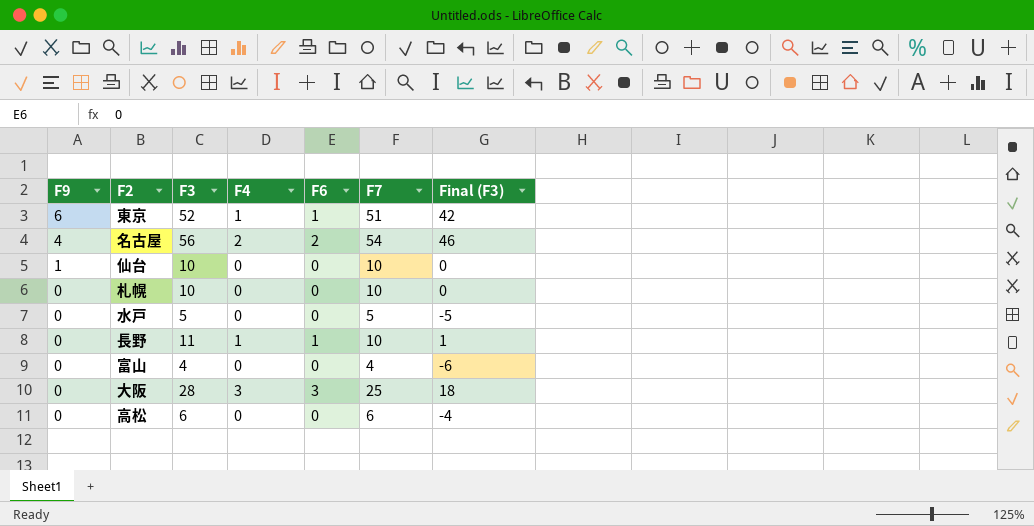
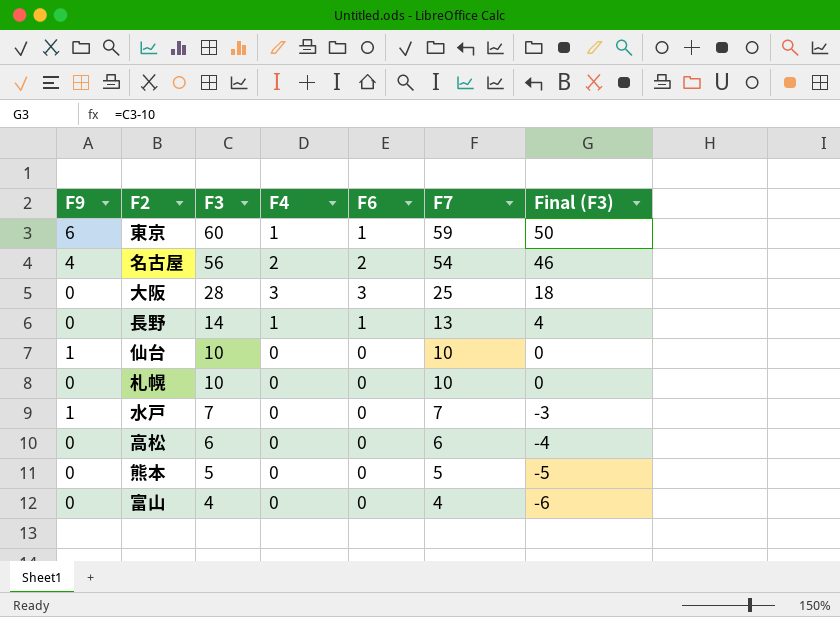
row order: F9 descending -> F3 descending
東京 | F3: 52 -> 60
東京 | F7: 51 -> 59
東京 | Final (F3): 42 -> 50
長野 | F3: 11 -> 14
長野 | F7: 10 -> 13
長野 | Final (F3): 1 -> 4
水戸 | F9: 0 -> 1
水戸 | F3: 5 -> 7
水戸 | F7: 5 -> 7
水戸 | Final (F3): -5 -> -3
row 熊本: none -> 0 | 5 | 0 | 0 | 5 | -5

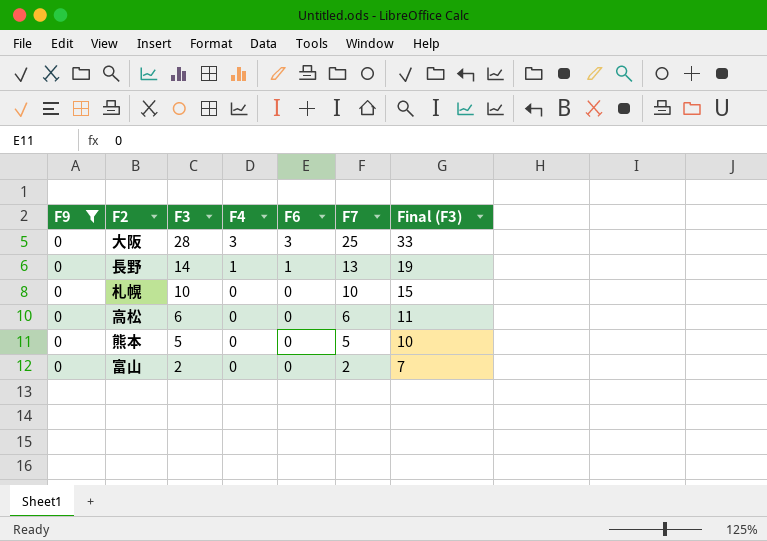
filter: none -> F9 = 0
column Final (F3) | formula: [F3] - 10 -> [F3] + 5
富山 | F3: 4 -> 2
富山 | F7: 4 -> 2

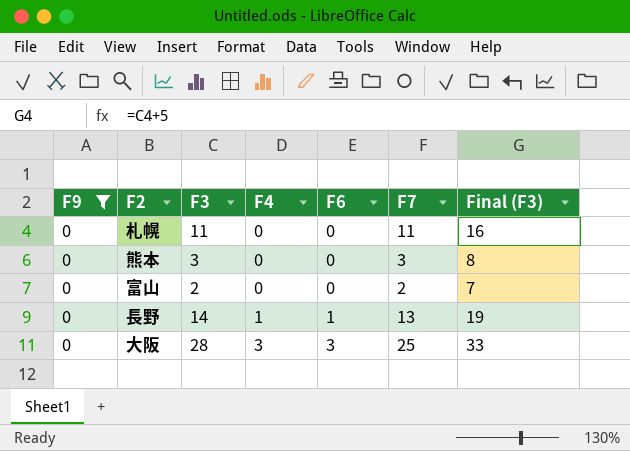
row order: F3 descending -> F4 ascending
row 高松: 0 | 6 | 0 | 0 | 6 | 11 -> none
札幌 | F3: 10 -> 11
札幌 | F7: 10 -> 11
札幌 | Final (F3): 15 -> 16
熊本 | F3: 5 -> 3
熊本 | F7: 5 -> 3
熊本 | Final (F3): 10 -> 8

